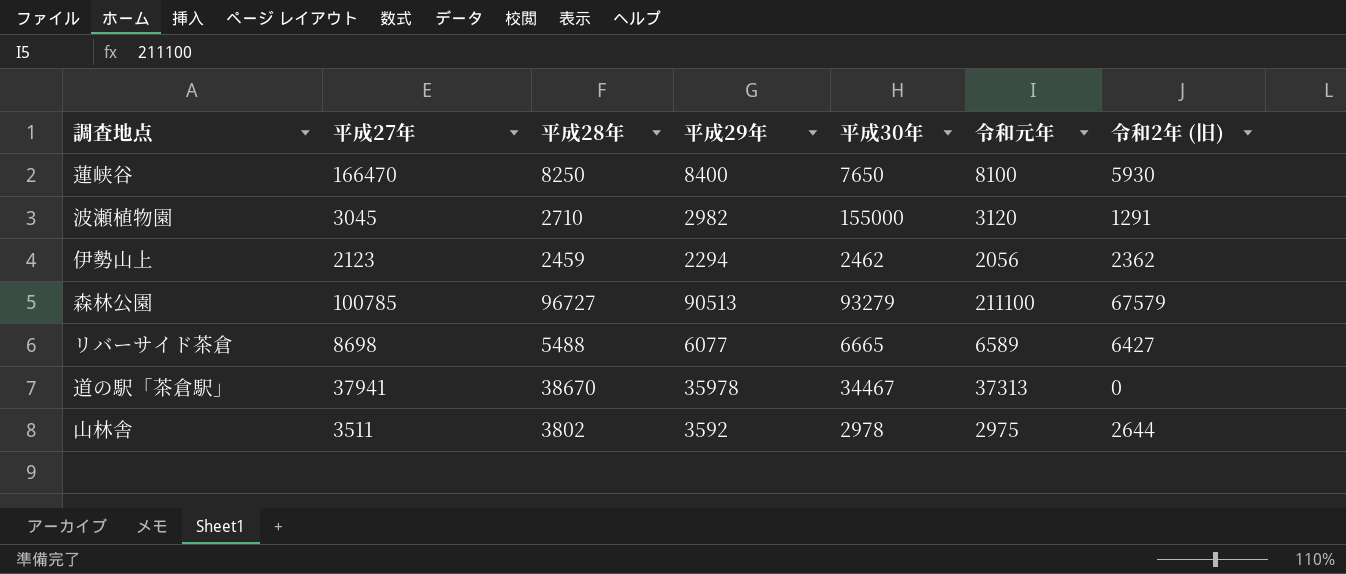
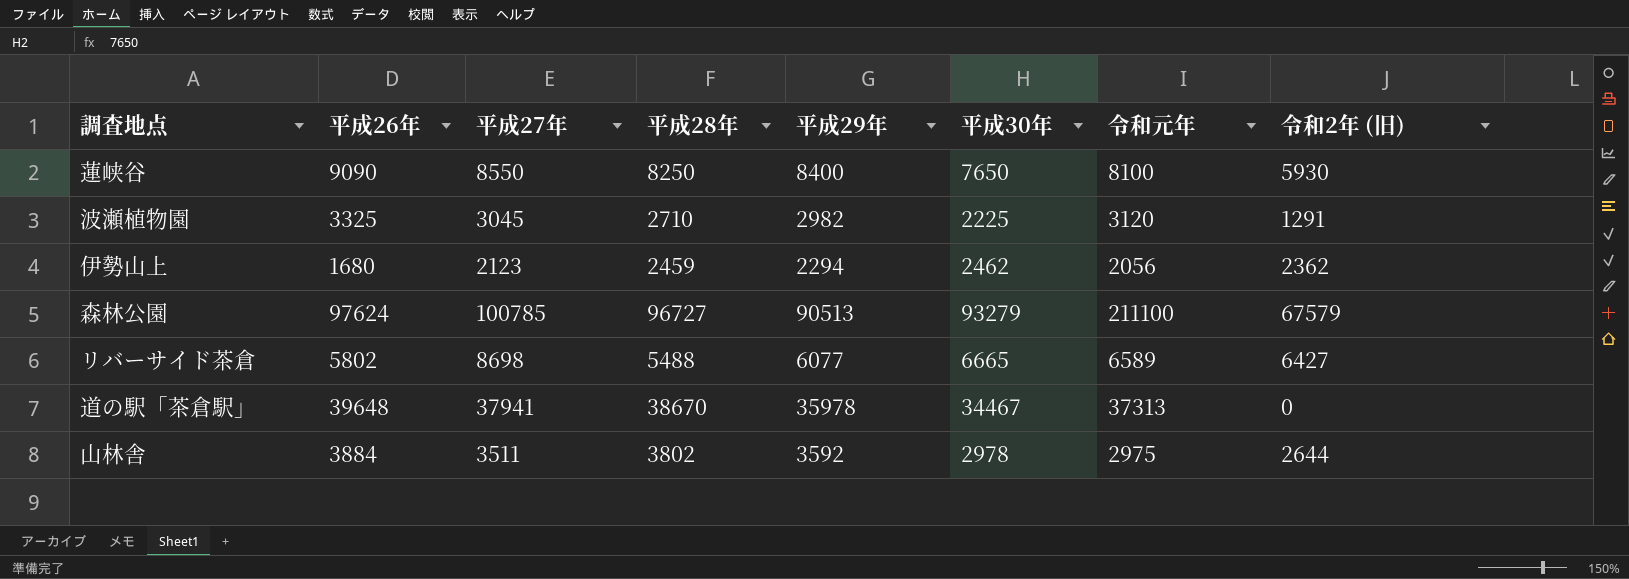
column 平成26年 | position: none -> 2
蓮峡谷 | 平成27年: 166470 -> 8550
波瀬植物園 | 平成30年: 155000 -> 2225

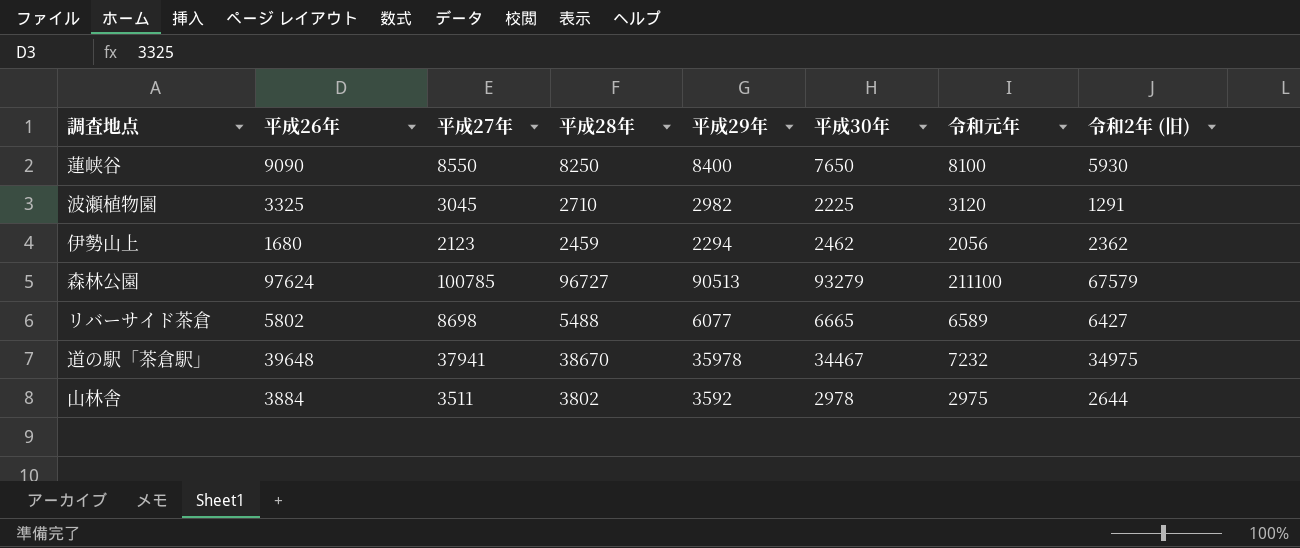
道の駅「茶倉駅」 | 令和元年: 37313 -> 7232
道の駅「茶倉駅」 | 令和2年 (旧): 0 -> 34975

